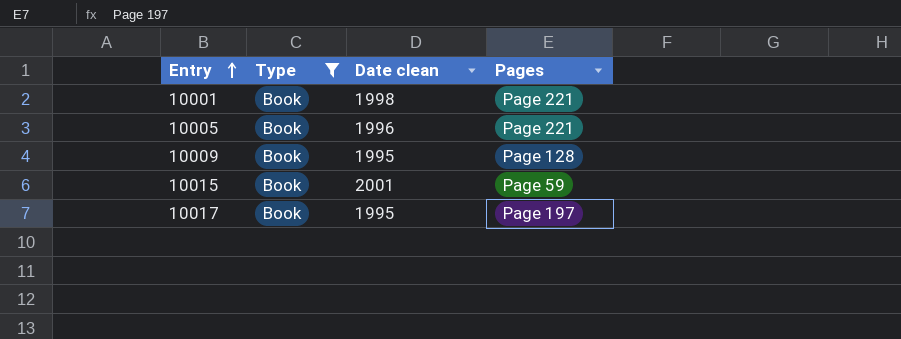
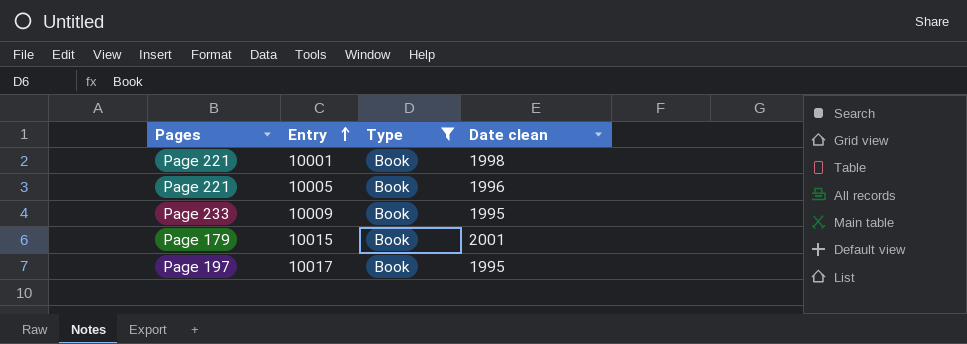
column Pages | position: 4 -> 1
10009 | Pages: Page 128 -> Page 233
10015 | Pages: Page 59 -> Page 179

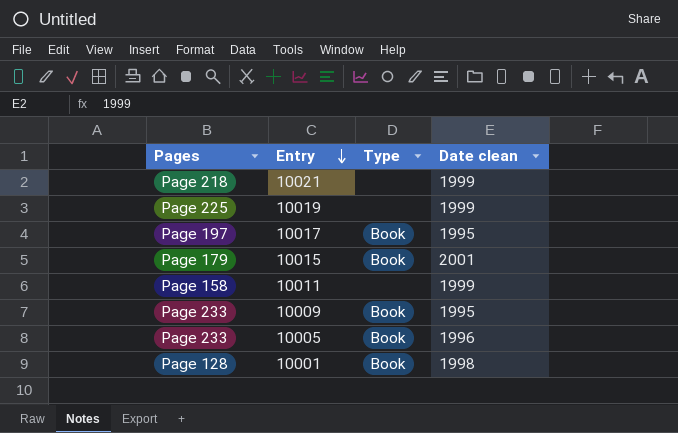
filter: Type = Book -> none
row order: Entry ascending -> Entry descending
10005 | Pages: Page 221 -> Page 233
10001 | Pages: Page 221 -> Page 128

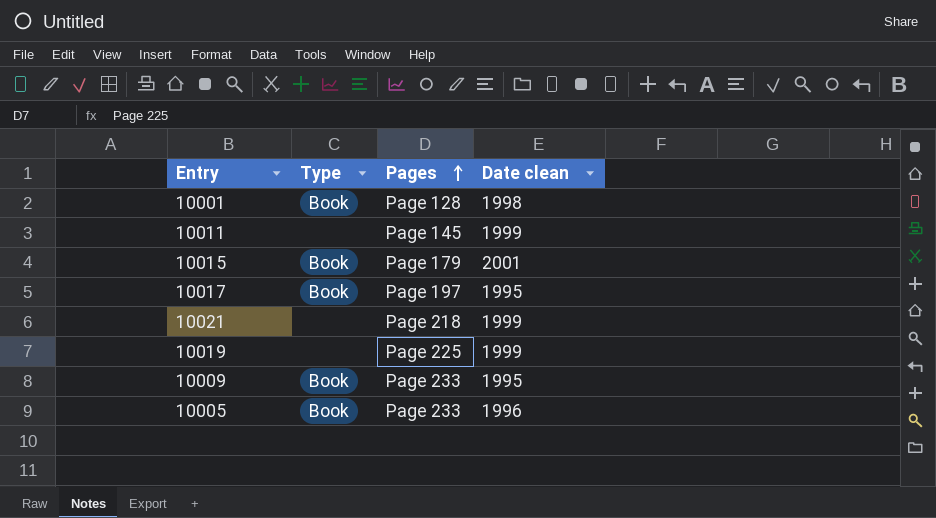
row order: Entry descending -> Pages ascending
column Pages | position: 1 -> 3
10011 | Pages: Page 158 -> Page 145

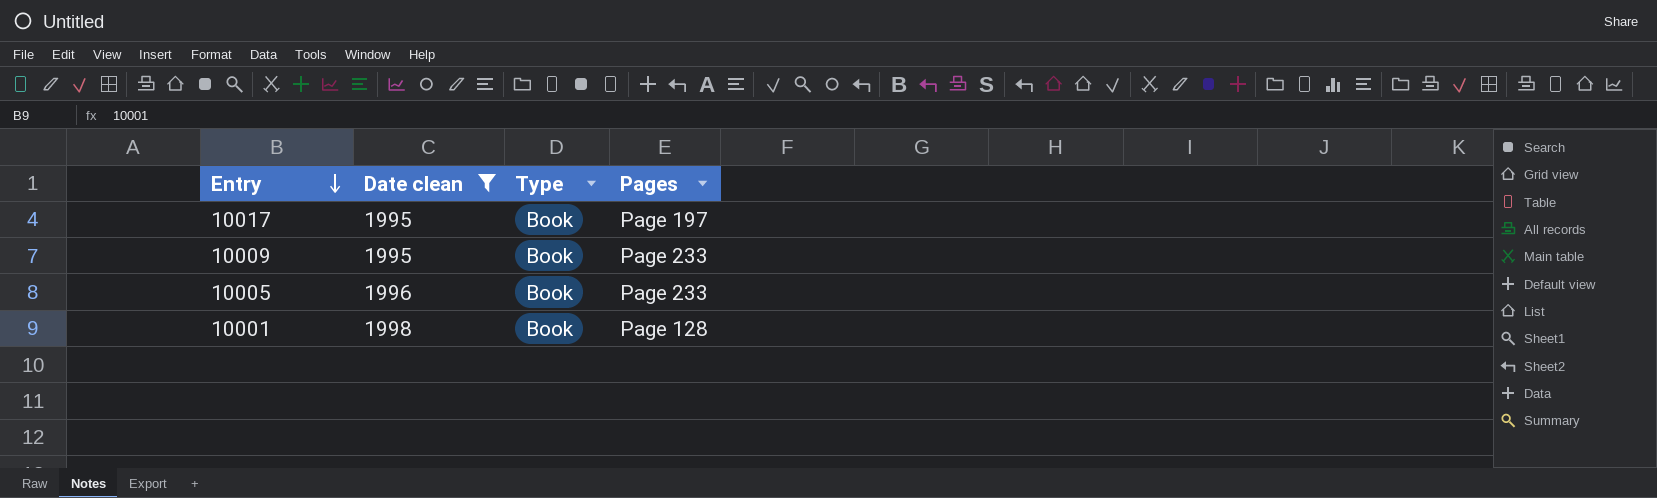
filter: none -> Date clean <= 1998
row order: Pages ascending -> Entry descending
column Date clean | position: 4 -> 2

